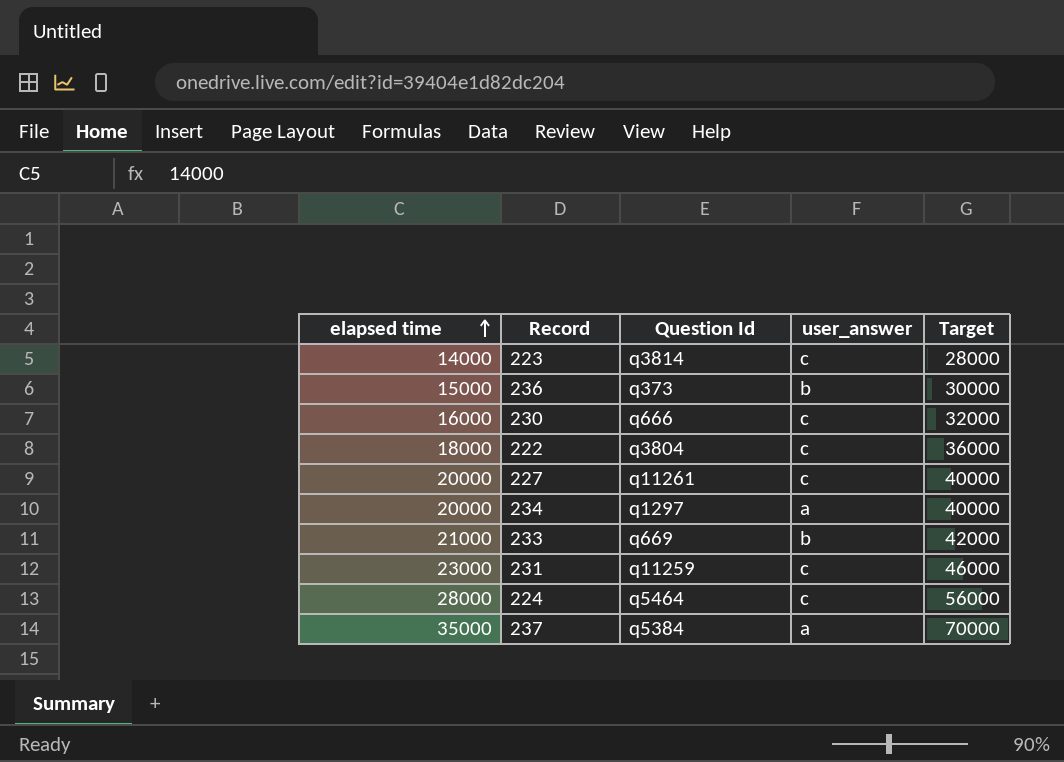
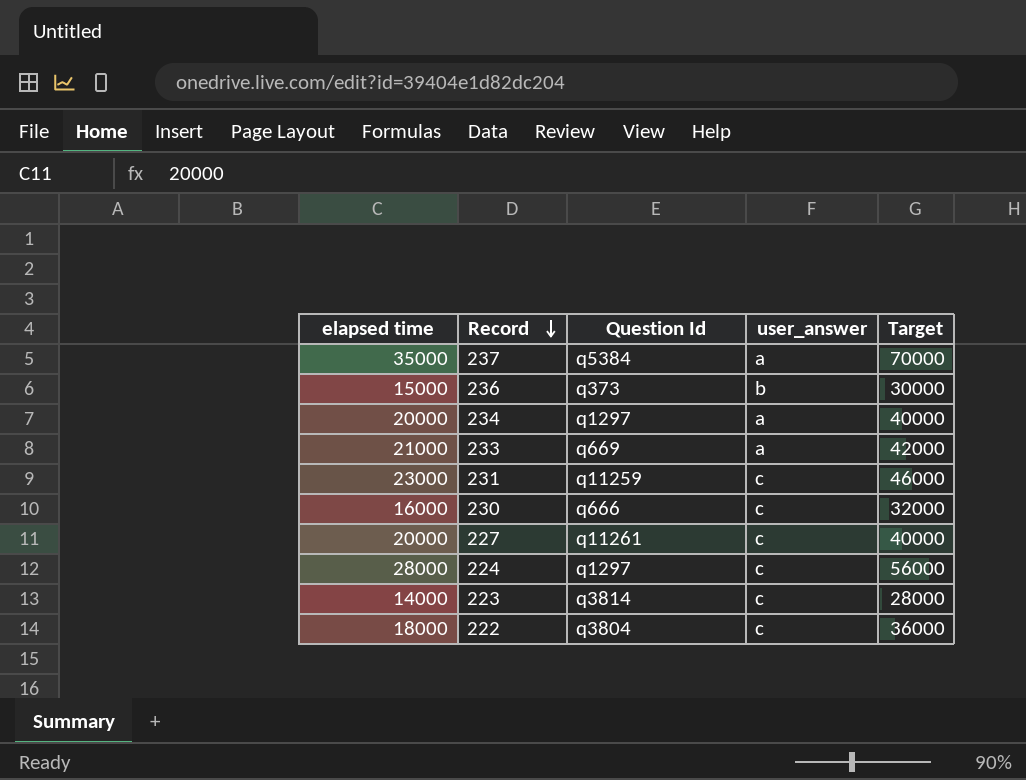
row order: elapsed time ascending -> Record descending
233 | user_answer: b -> a
224 | Question Id: q5464 -> q1297

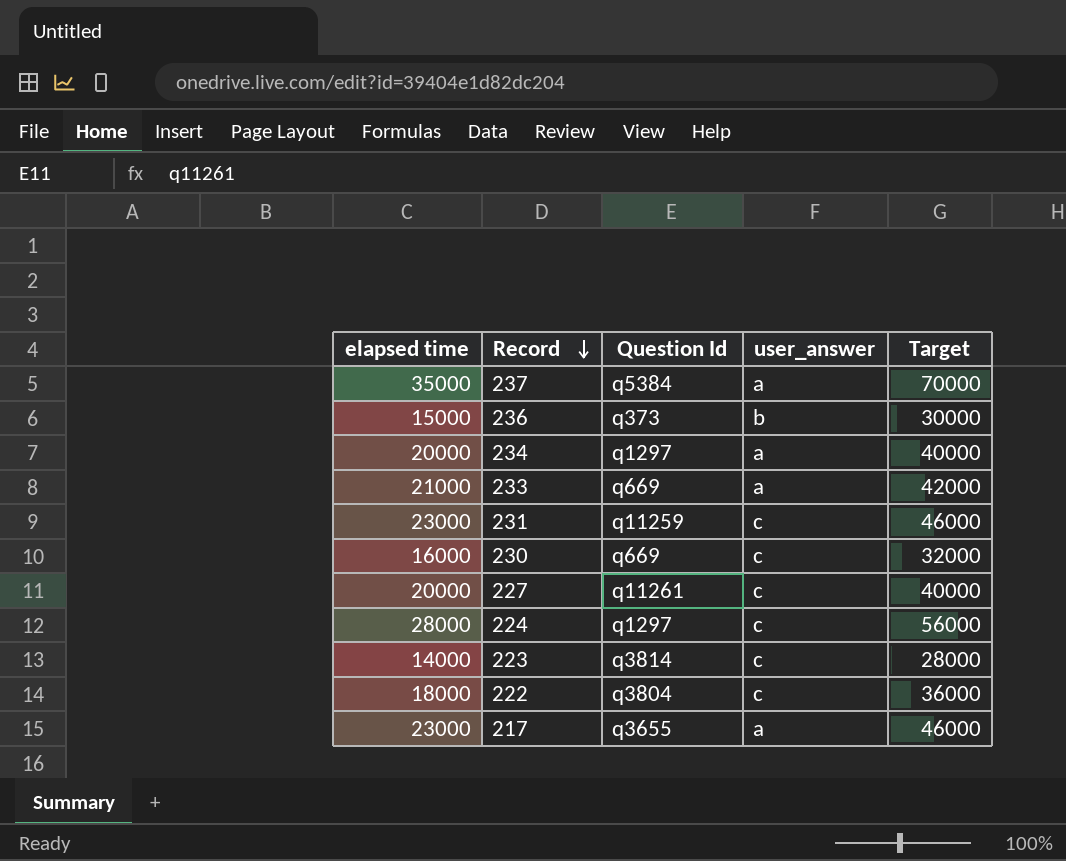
230 | Question Id: q666 -> q669
row 217: none -> 23000 | q3655 | a | 46000

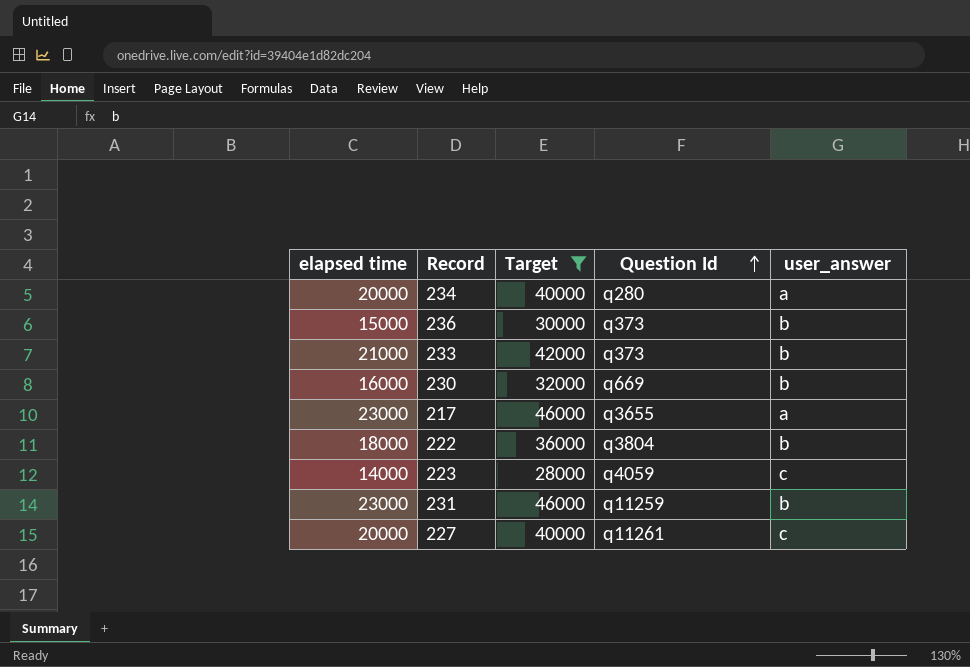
filter: none -> Target <= 46000
row order: Record descending -> Question Id ascending
column Target | position: 5 -> 3
234 | Question Id: q1297 -> q280
233 | Question Id: q669 -> q373
233 | user_answer: a -> b
230 | user_answer: c -> b
222 | user_answer: c -> b
223 | Question Id: q3814 -> q4059
231 | user_answer: c -> b

